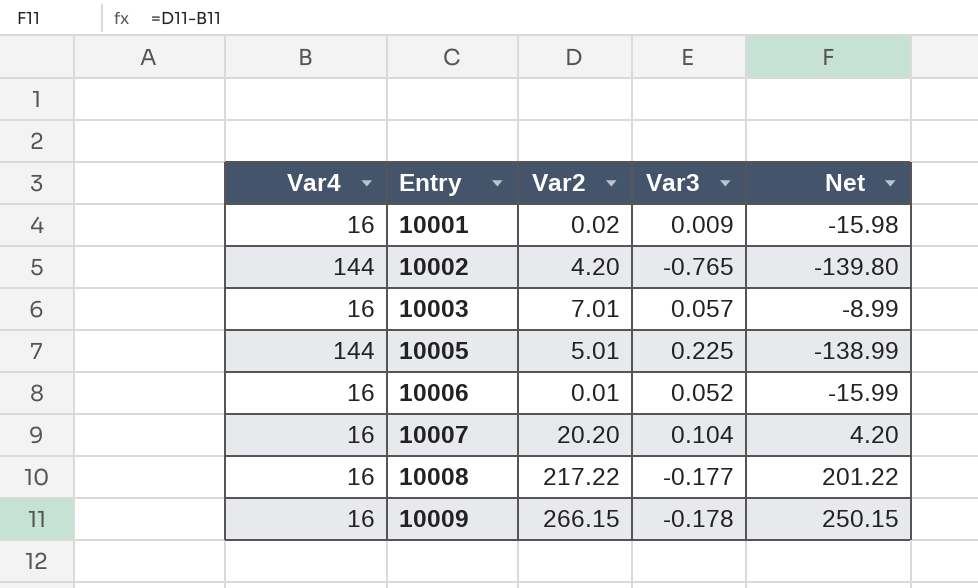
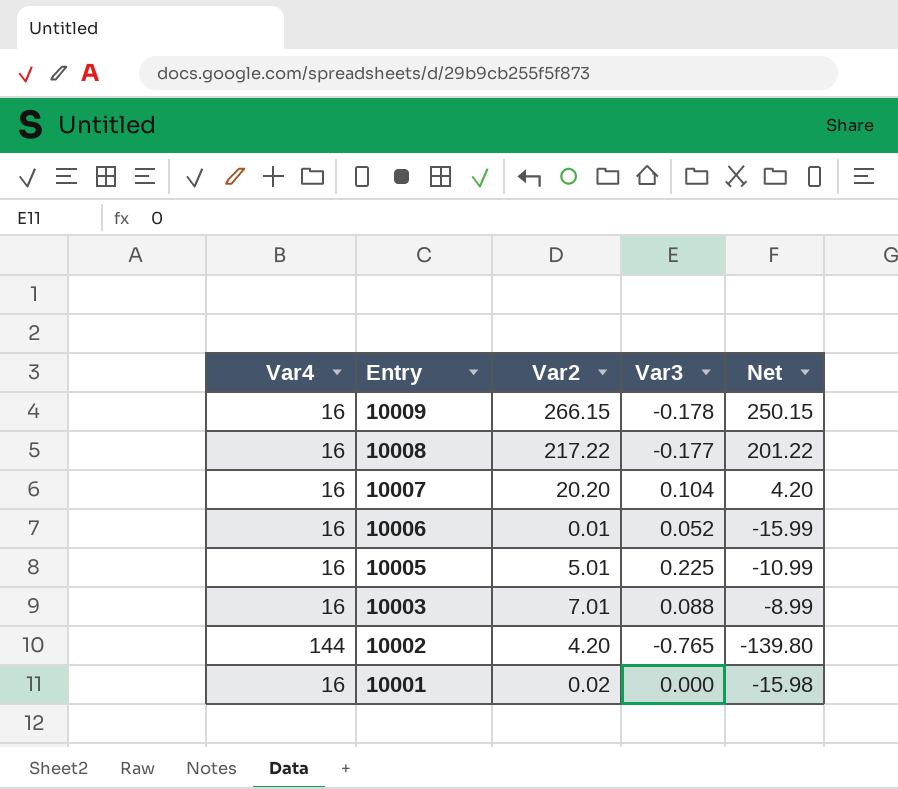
row order: Entry ascending -> Entry descending
10005 | Var4: 144 -> 16
10005 | Net: -138.99 -> -10.99
10003 | Var3: 0.057 -> 0.088
10001 | Var3: 0.009 -> 0.000

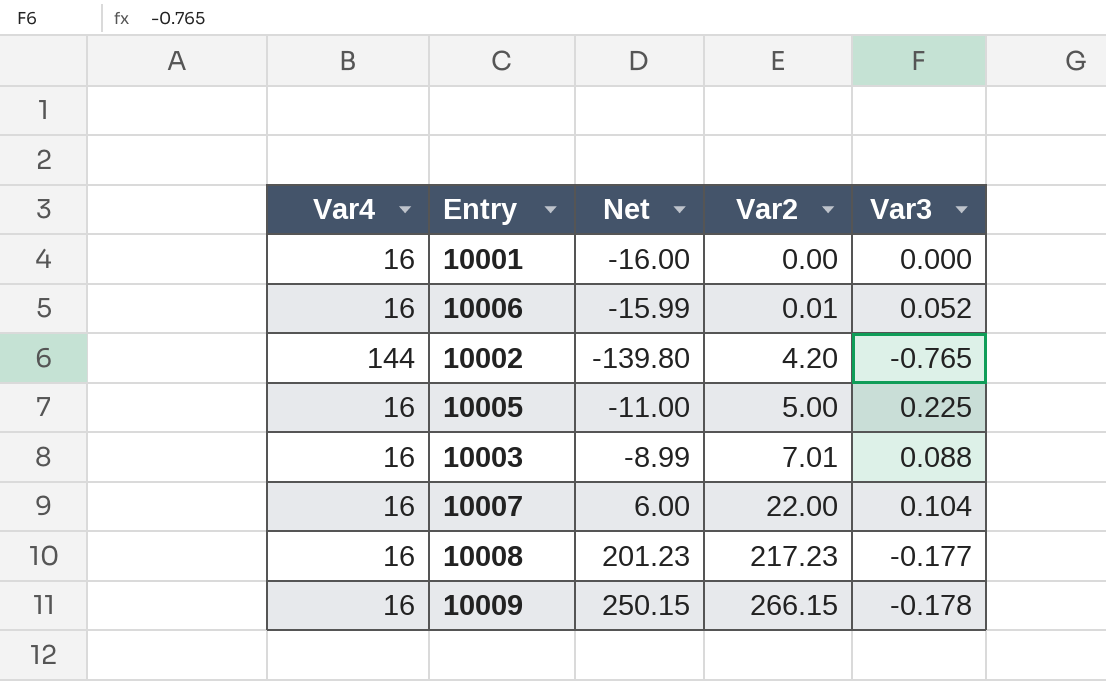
row order: Entry descending -> Var2 ascending
column Net | position: 5 -> 3
10001 | Net: -15.98 -> -16.00
10001 | Var2: 0.02 -> 0.00
10005 | Net: -10.99 -> -11.00
10005 | Var2: 5.01 -> 5.00
10007 | Net: 4.20 -> 6.00
10007 | Var2: 20.20 -> 22.00
10008 | Net: 201.22 -> 201.23
10008 | Var2: 217.22 -> 217.23

